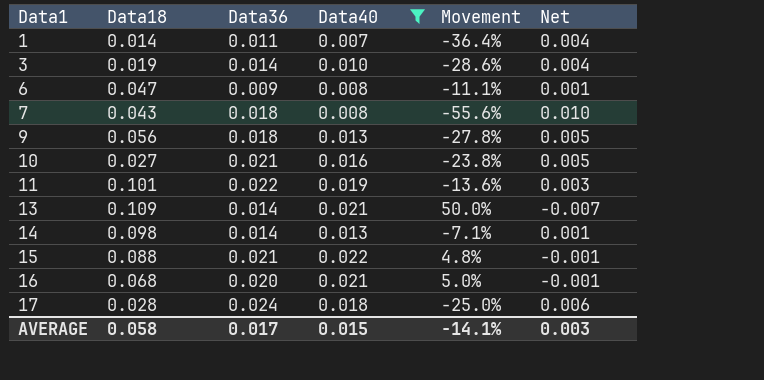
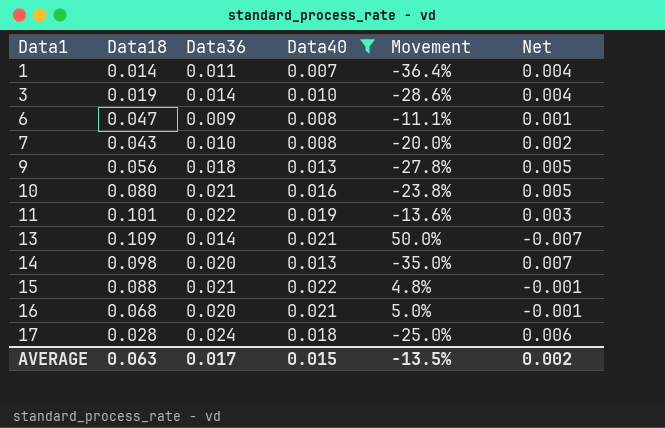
7 | Data36: 0.018 -> 0.010
7 | Movement: -55.6% -> -20.0%
7 | Net: 0.010 -> 0.002
10 | Data18: 0.027 -> 0.080
14 | Data36: 0.014 -> 0.020
14 | Movement: -7.1% -> -35.0%
14 | Net: 0.001 -> 0.007
AVERAGE | Data18: 0.058 -> 0.063
AVERAGE | Movement: -14.1% -> -13.5%
AVERAGE | Net: 0.003 -> 0.002

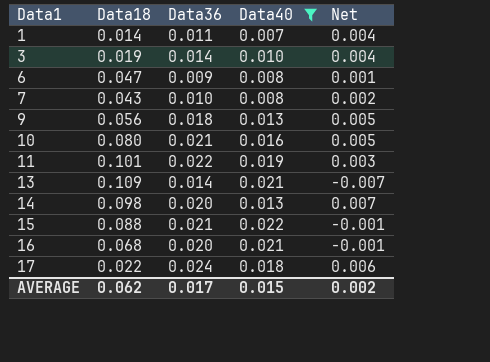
column Movement | formula: ([Data40] - [Data36]) / [Data36] -> none
17 | Data18: 0.028 -> 0.022
AVERAGE | Data18: 0.063 -> 0.062

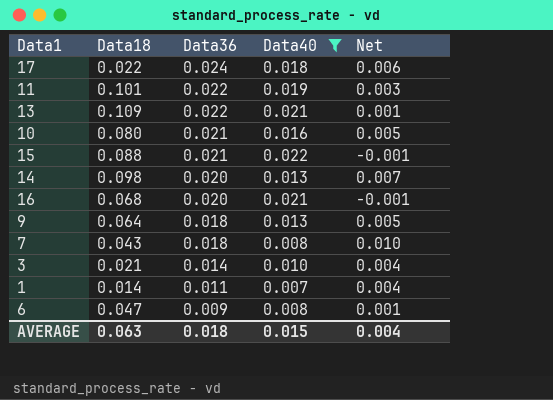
row order: Data1 ascending -> Data36 descending
13 | Data36: 0.014 -> 0.022
13 | Net: -0.007 -> 0.001
9 | Data18: 0.056 -> 0.064
7 | Data36: 0.010 -> 0.018
7 | Net: 0.002 -> 0.010
3 | Data18: 0.019 -> 0.021
AVERAGE | Data18: 0.062 -> 0.063
AVERAGE | Data36: 0.017 -> 0.018
AVERAGE | Net: 0.002 -> 0.004

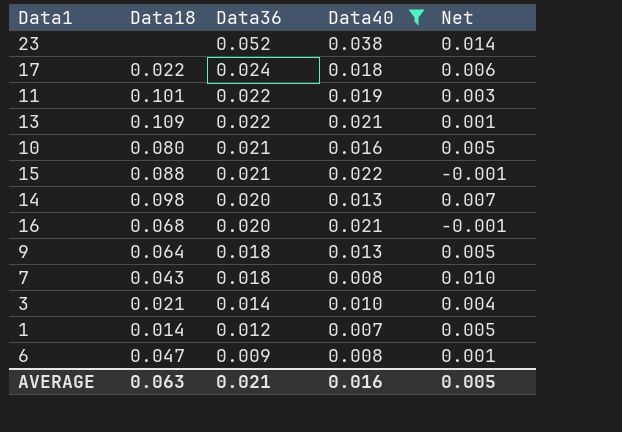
row 23: none -> none | 0.052 | 0.038 | 0.014
1 | Data36: 0.011 -> 0.012
1 | Net: 0.004 -> 0.005
AVERAGE | Data36: 0.018 -> 0.021
AVERAGE | Data40: 0.015 -> 0.016
AVERAGE | Net: 0.004 -> 0.005

